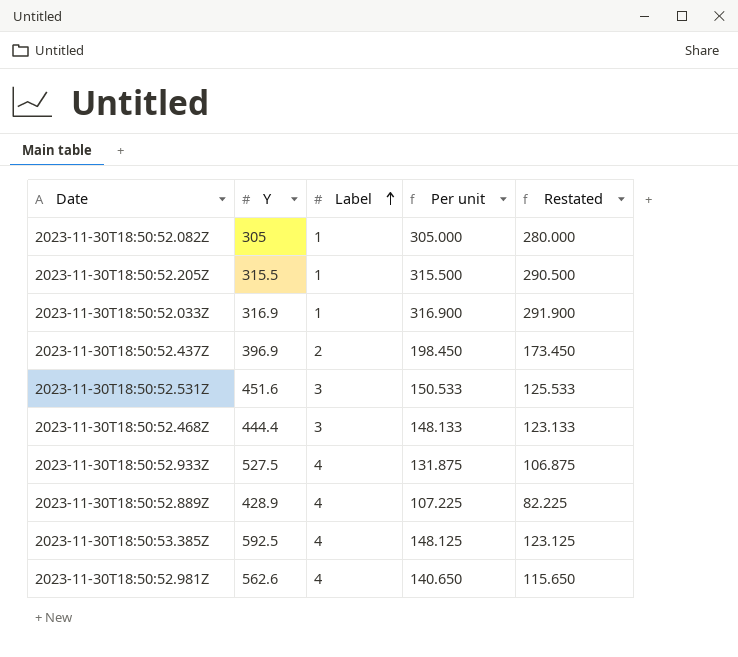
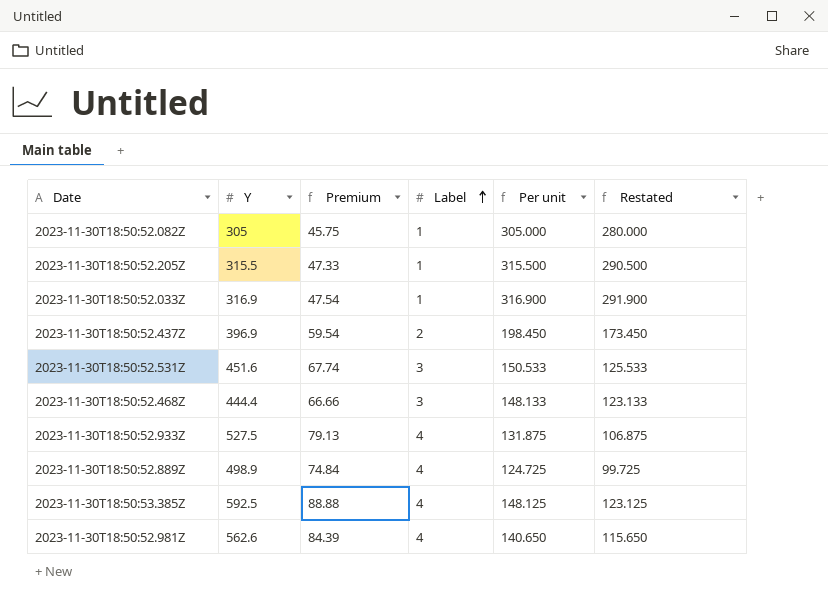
column Premium | formula: none -> [Y] * 0.15
2023-11-30T18:50:52.889Z | Y: 428.9 -> 498.9
2023-11-30T18:50:52.889Z | Per unit: 107.225 -> 124.725
2023-11-30T18:50:52.889Z | Restated: 82.225 -> 99.725

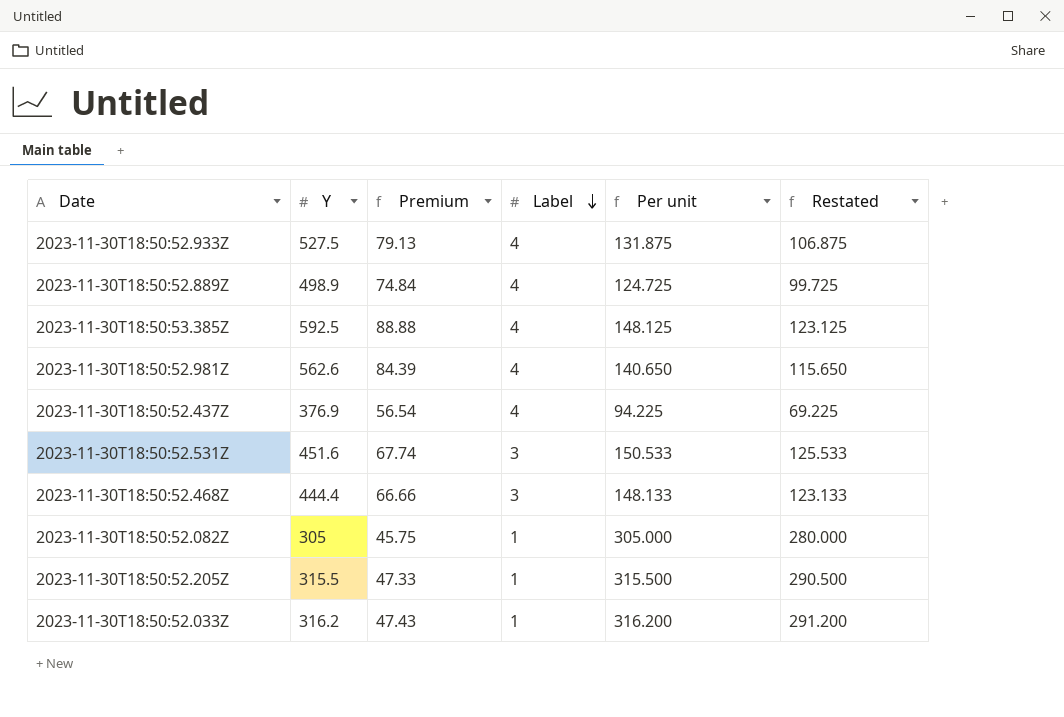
row order: Label ascending -> Label descending
2023-11-30T18:50:52.437Z | Y: 396.9 -> 376.9
2023-11-30T18:50:52.437Z | Premium: 59.54 -> 56.54
2023-11-30T18:50:52.437Z | Label: 2 -> 4
2023-11-30T18:50:52.437Z | Per unit: 198.450 -> 94.225
2023-11-30T18:50:52.437Z | Restated: 173.450 -> 69.225
2023-11-30T18:50:52.033Z | Y: 316.9 -> 316.2
2023-11-30T18:50:52.033Z | Premium: 47.54 -> 47.43
2023-11-30T18:50:52.033Z | Per unit: 316.900 -> 316.200
2023-11-30T18:50:52.033Z | Restated: 291.900 -> 291.200

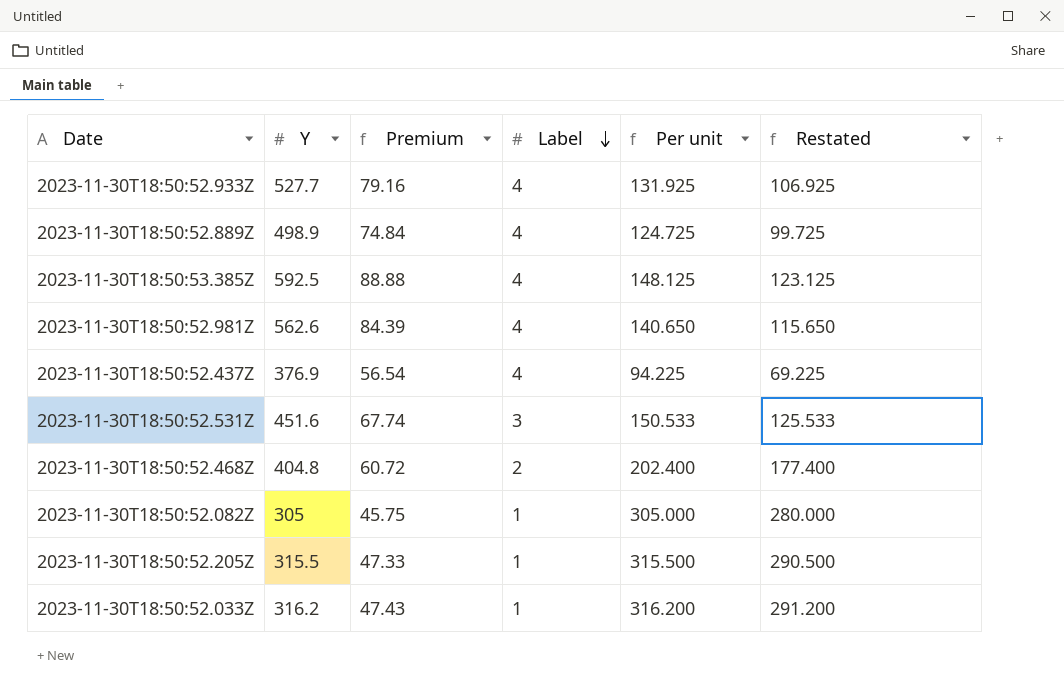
2023-11-30T18:50:52.933Z | Y: 527.5 -> 527.7
2023-11-30T18:50:52.933Z | Premium: 79.13 -> 79.16
2023-11-30T18:50:52.933Z | Per unit: 131.875 -> 131.925
2023-11-30T18:50:52.933Z | Restated: 106.875 -> 106.925
2023-11-30T18:50:52.468Z | Y: 444.4 -> 404.8
2023-11-30T18:50:52.468Z | Premium: 66.66 -> 60.72
2023-11-30T18:50:52.468Z | Label: 3 -> 2
2023-11-30T18:50:52.468Z | Per unit: 148.133 -> 202.400
2023-11-30T18:50:52.468Z | Restated: 123.133 -> 177.400

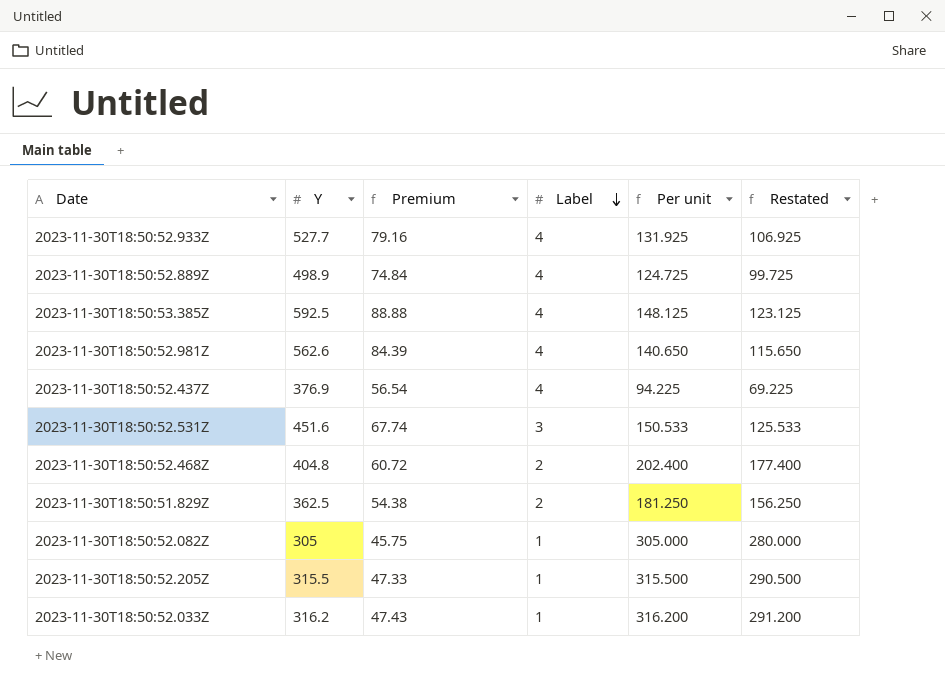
row 2023-11-30T18:50:51.829Z: none -> 362.5 | 54.38 | 2 | 181.250 | 156.250

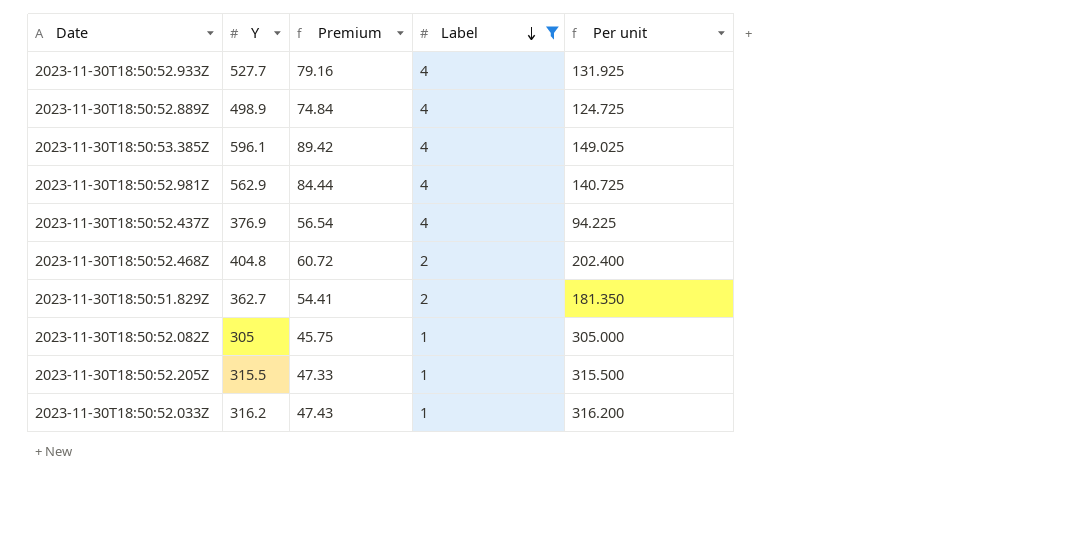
filter: none -> Label != 3
column Restated | formula: [Per unit] - 25 -> none
2023-11-30T18:50:53.385Z | Y: 592.5 -> 596.1
2023-11-30T18:50:53.385Z | Premium: 88.88 -> 89.42
2023-11-30T18:50:53.385Z | Per unit: 148.125 -> 149.025
2023-11-30T18:50:52.981Z | Y: 562.6 -> 562.9
2023-11-30T18:50:52.981Z | Premium: 84.39 -> 84.44
2023-11-30T18:50:52.981Z | Per unit: 140.650 -> 140.725
2023-11-30T18:50:51.829Z | Y: 362.5 -> 362.7
2023-11-30T18:50:51.829Z | Premium: 54.38 -> 54.41
2023-11-30T18:50:51.829Z | Per unit: 181.250 -> 181.350

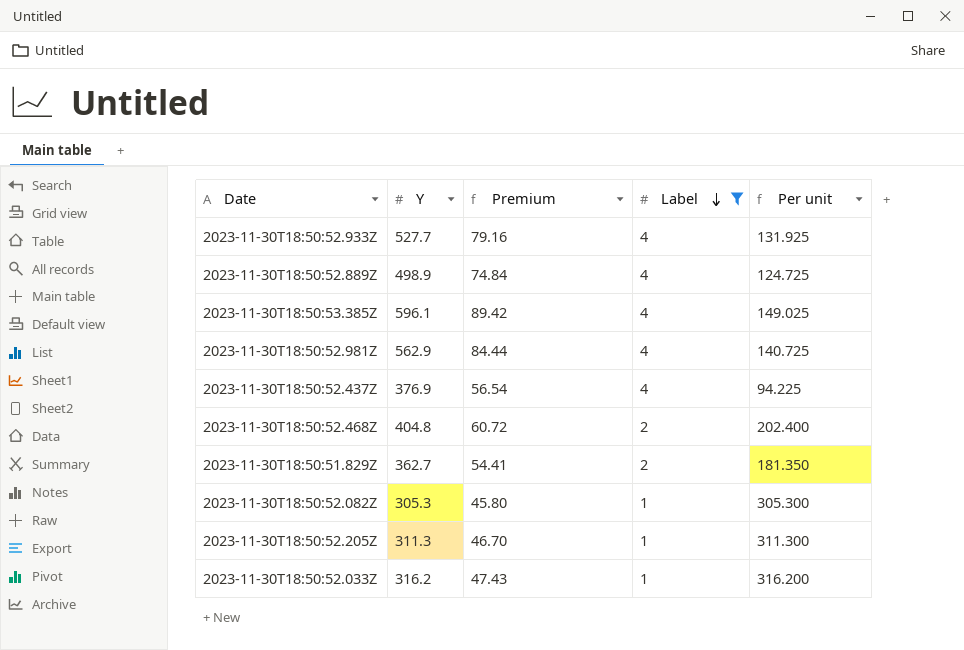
2023-11-30T18:50:52.082Z | Y: 305 -> 305.3
2023-11-30T18:50:52.082Z | Premium: 45.75 -> 45.80
2023-11-30T18:50:52.082Z | Per unit: 305.000 -> 305.300
2023-11-30T18:50:52.205Z | Y: 315.5 -> 311.3
2023-11-30T18:50:52.205Z | Premium: 47.33 -> 46.70
2023-11-30T18:50:52.205Z | Per unit: 315.500 -> 311.300

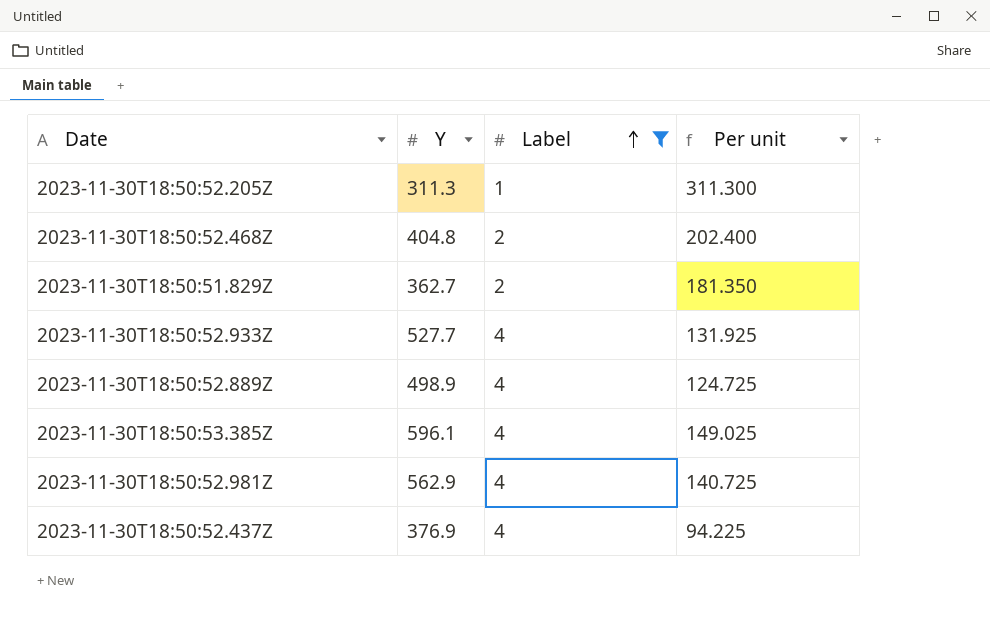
row order: Label descending -> Label ascending
column Premium | formula: [Y] * 0.15 -> none
row 2023-11-30T18:50:52.082Z: 305.3 | 45.80 | 1 | 305.300 -> none
row 2023-11-30T18:50:52.033Z: 316.2 | 47.43 | 1 | 316.200 -> none

